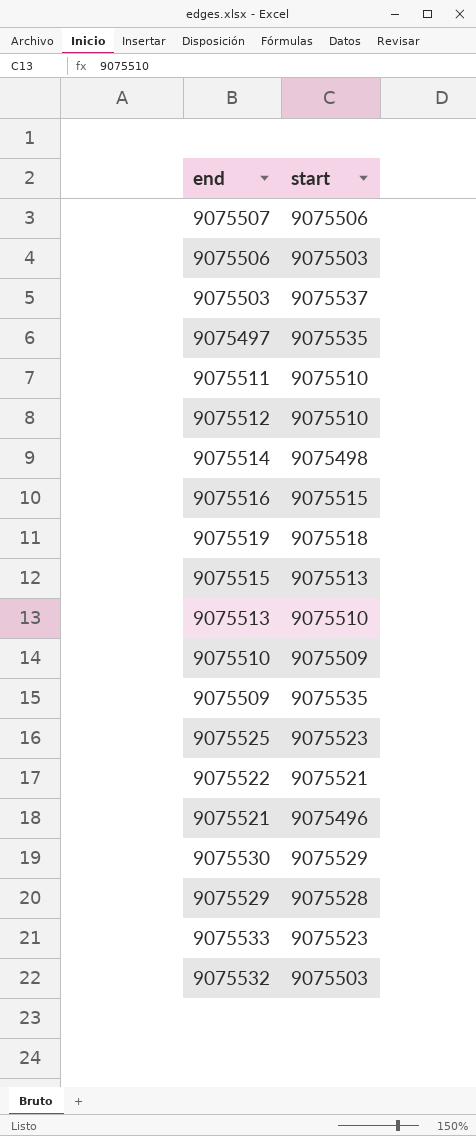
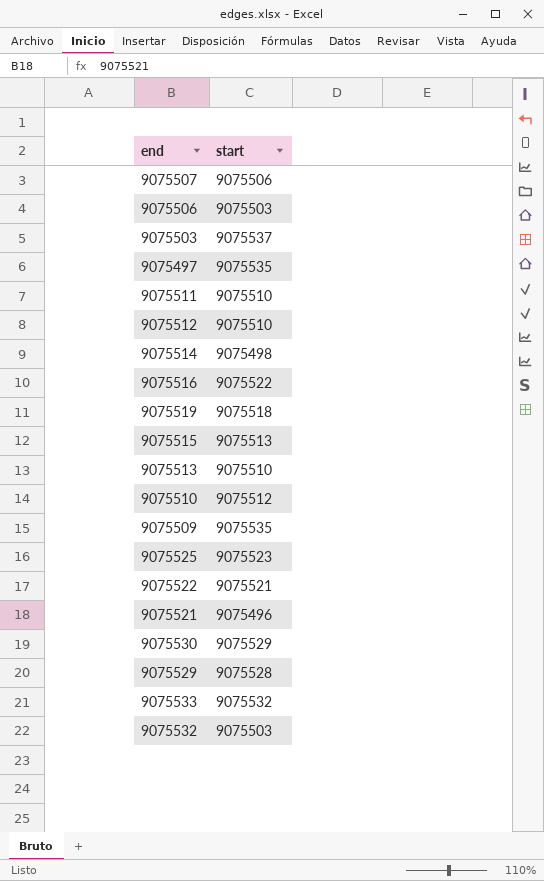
9075516 | start: 9075515 -> 9075522
9075510 | start: 9075509 -> 9075512
9075533 | start: 9075523 -> 9075532

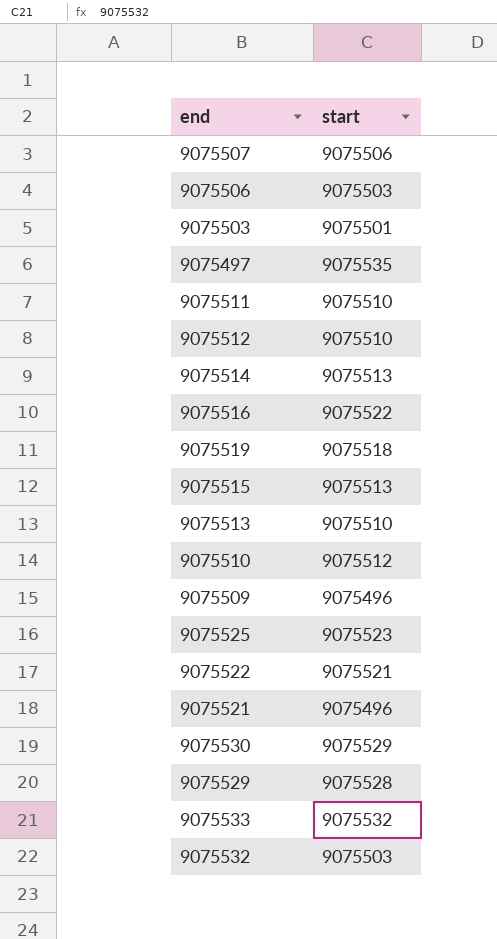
9075503 | start: 9075537 -> 9075501
9075514 | start: 9075498 -> 9075513
9075509 | start: 9075535 -> 9075496

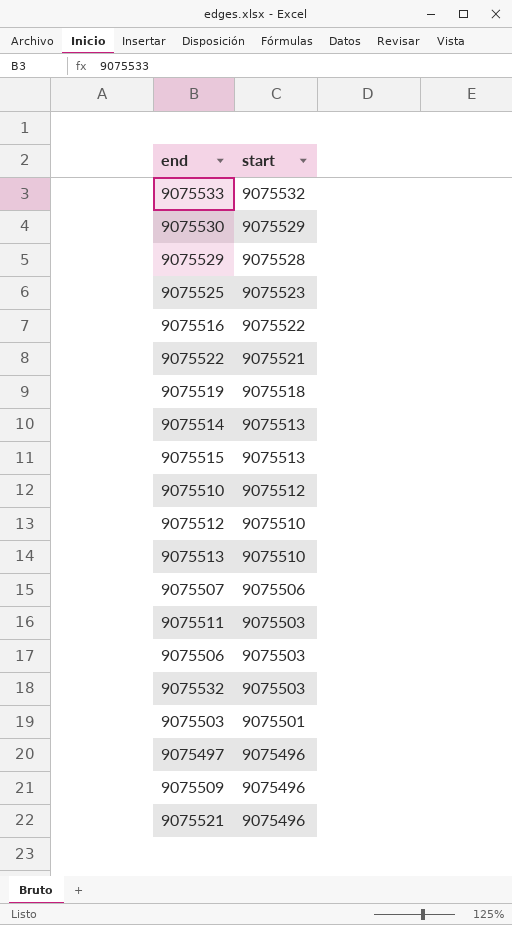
row order: none -> start descending
9075511 | start: 9075510 -> 9075503
9075497 | start: 9075535 -> 9075496

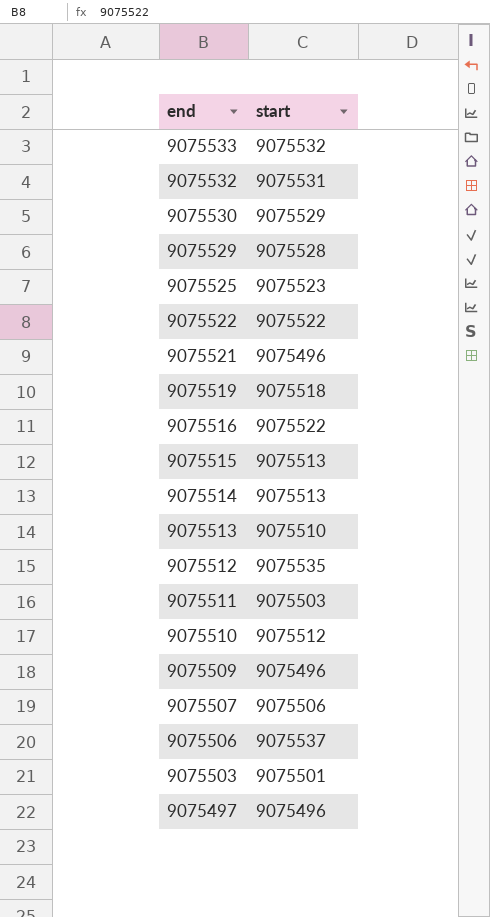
row order: start descending -> end descending
9075532 | start: 9075503 -> 9075531
9075522 | start: 9075521 -> 9075522
9075512 | start: 9075510 -> 9075535
9075506 | start: 9075503 -> 9075537

